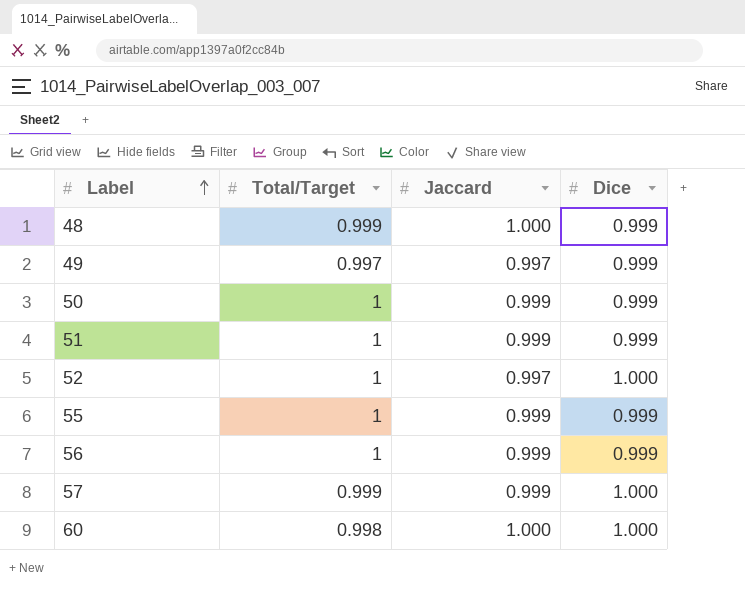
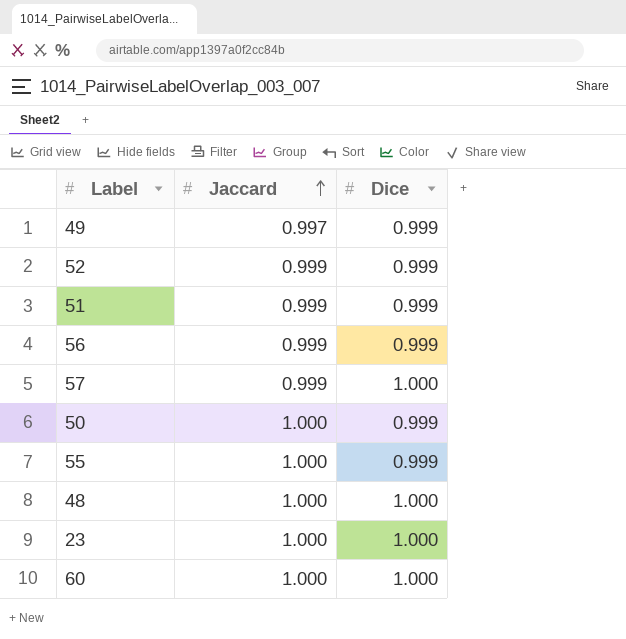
row order: Label ascending -> Jaccard ascending
column Total/Target | position: 2 -> none
52 | Jaccard: 0.997 -> 0.999
52 | Dice: 1.000 -> 0.999
50 | Jaccard: 0.999 -> 1.000
55 | Jaccard: 0.999 -> 1.000
48 | Dice: 0.999 -> 1.000
row 23: none -> 1.000 | 1.000

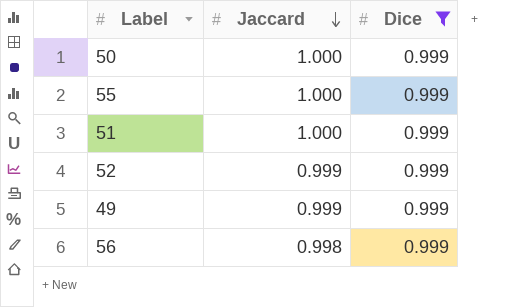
filter: none -> Dice = 0.999
row order: Jaccard ascending -> Jaccard descending
51 | Jaccard: 0.999 -> 1.000
49 | Jaccard: 0.997 -> 0.999
56 | Jaccard: 0.999 -> 0.998

